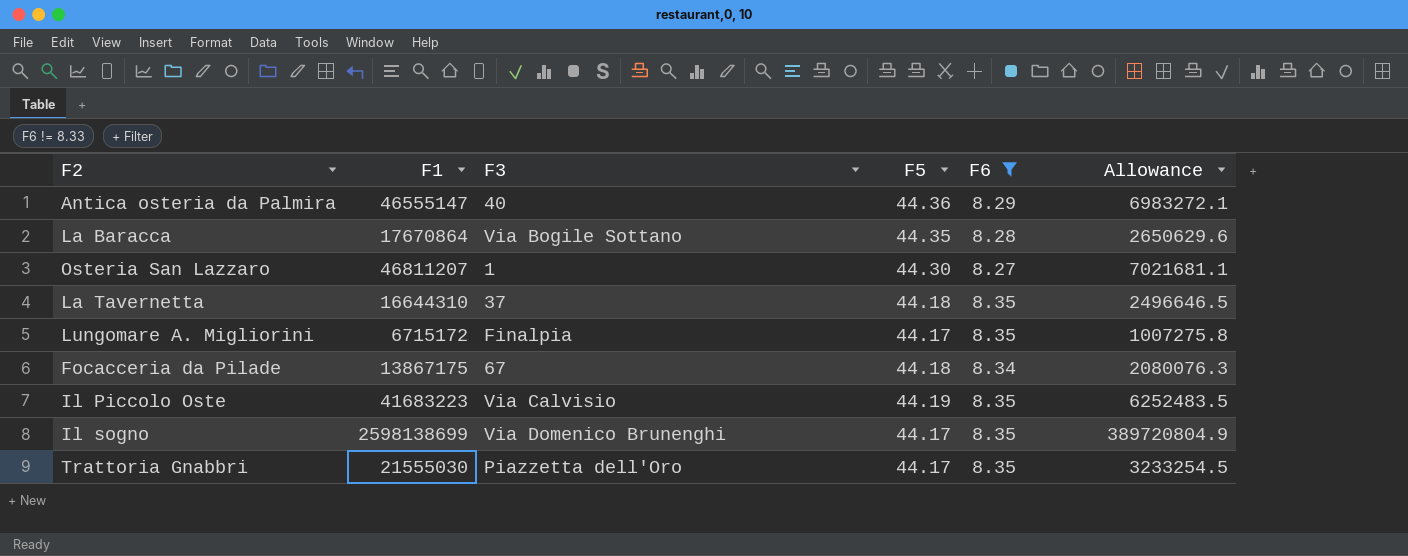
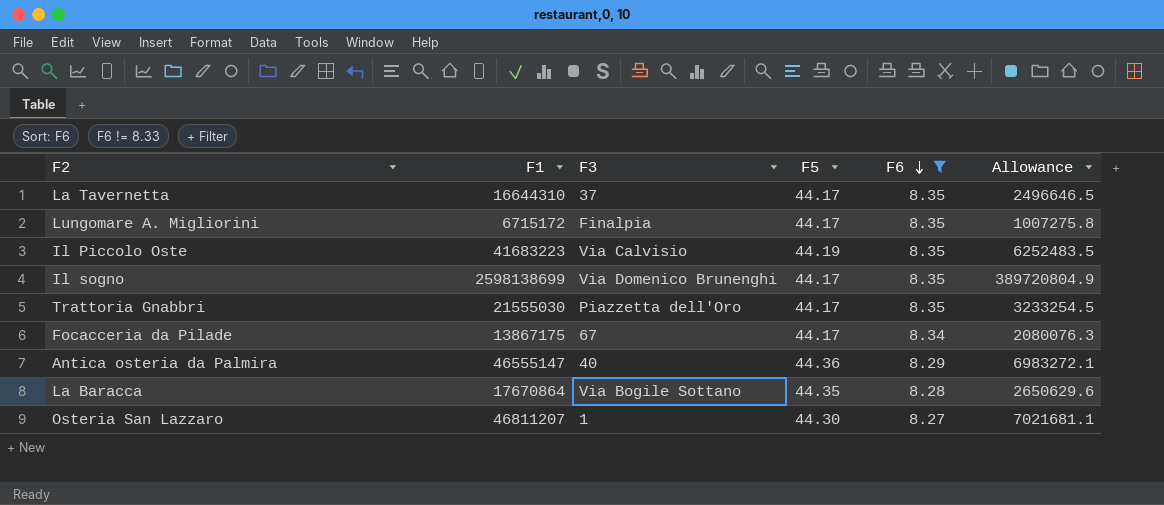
row order: none -> F6 descending
La Tavernetta | F5: 44.18 -> 44.17
Focacceria da Pilade | F5: 44.18 -> 44.17

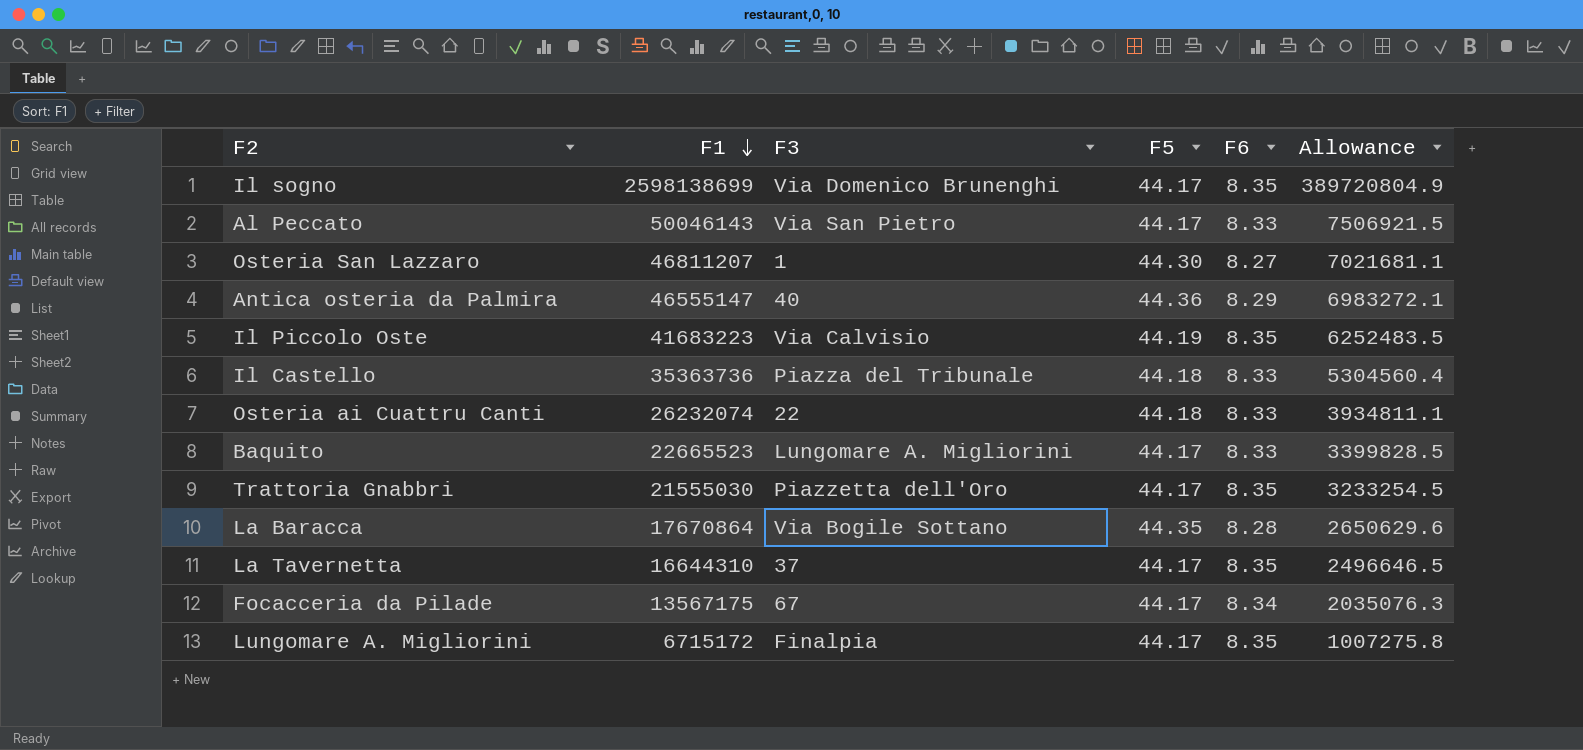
filter: F6 != 8.33 -> none
row order: F6 descending -> F1 descending
Focacceria da Pilade | F1: 13867175 -> 13567175
Focacceria da Pilade | Allowance: 2080076.3 -> 2035076.3

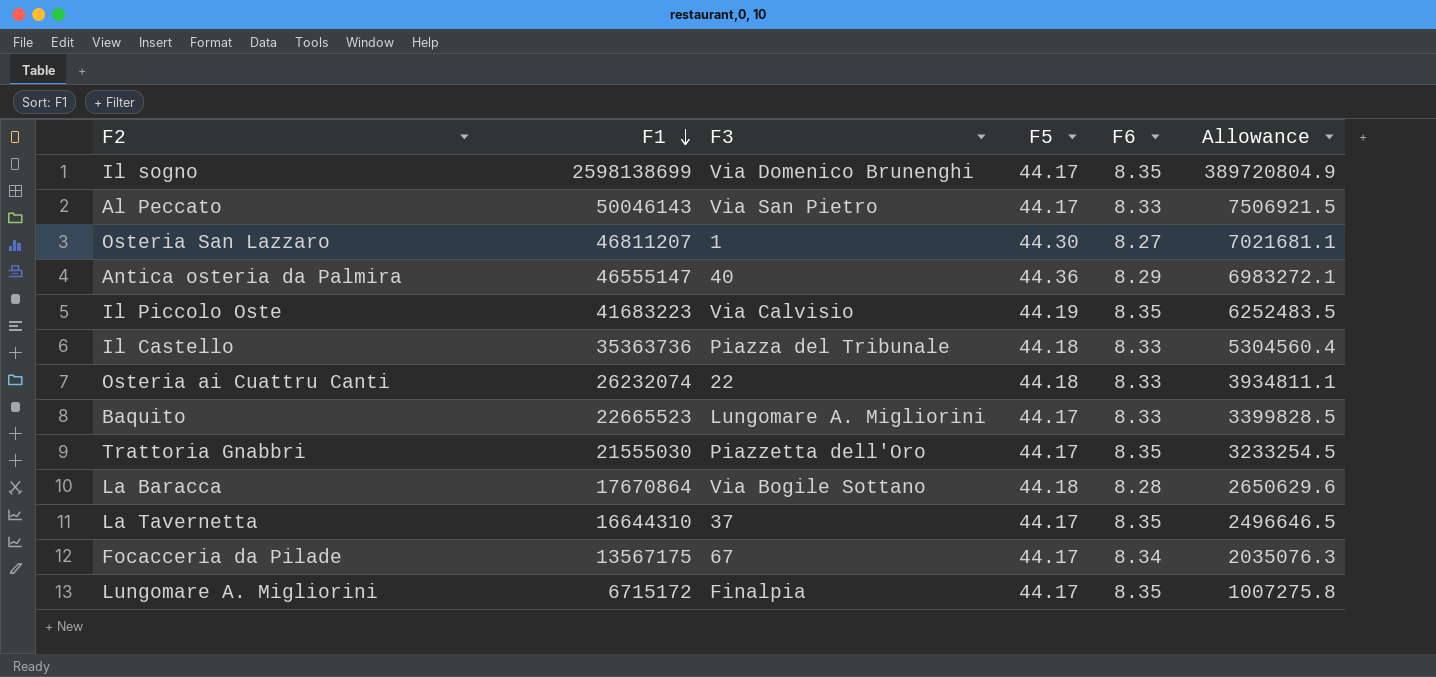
La Baracca | F5: 44.35 -> 44.18

